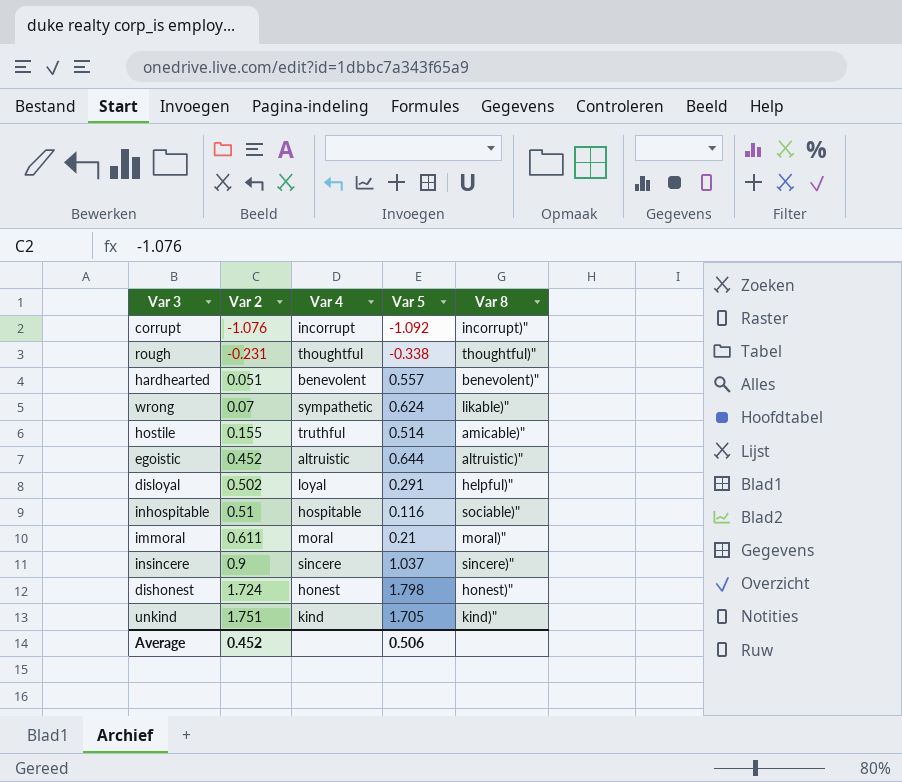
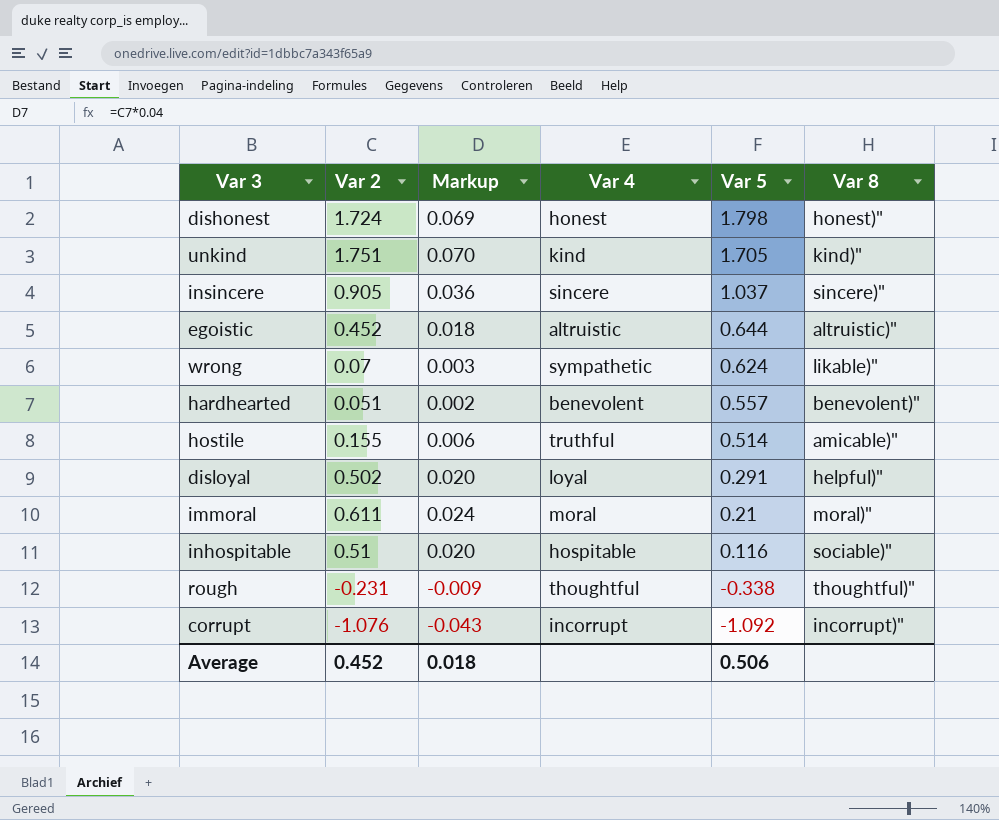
row order: Var 2 ascending -> Var 5 descending
column Markup | formula: none -> [Var 2] * 0.04
insincere | Var 2: 0.9 -> 0.905

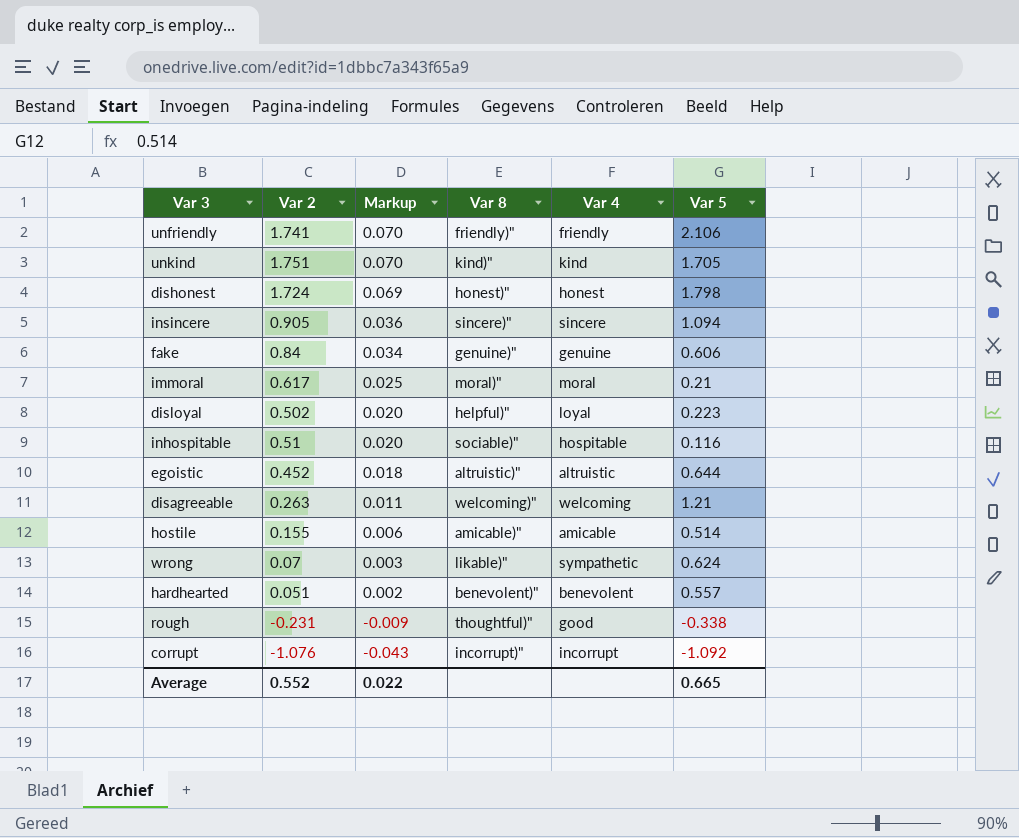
row order: Var 5 descending -> Markup descending
column Var 8 | position: 6 -> 4
row unfriendly: none -> 1.741 | 0.070 | friendly)" | friendly | 2.106
insincere | Var 5: 1.037 -> 1.094
row fake: none -> 0.84 | 0.034 | genuine)" | genuine | 0.606
immoral | Var 2: 0.611 -> 0.617
immoral | Markup: 0.024 -> 0.025
disloyal | Var 5: 0.291 -> 0.223
row disagreeable: none -> 0.263 | 0.011 | welcoming)" | welcoming | 1.21
hostile | Var 4: truthful -> amicable
rough | Var 4: thoughtful -> good
Average | Var 2: 0.452 -> 0.552
Average | Markup: 0.018 -> 0.022
Average | Var 5: 0.506 -> 0.665

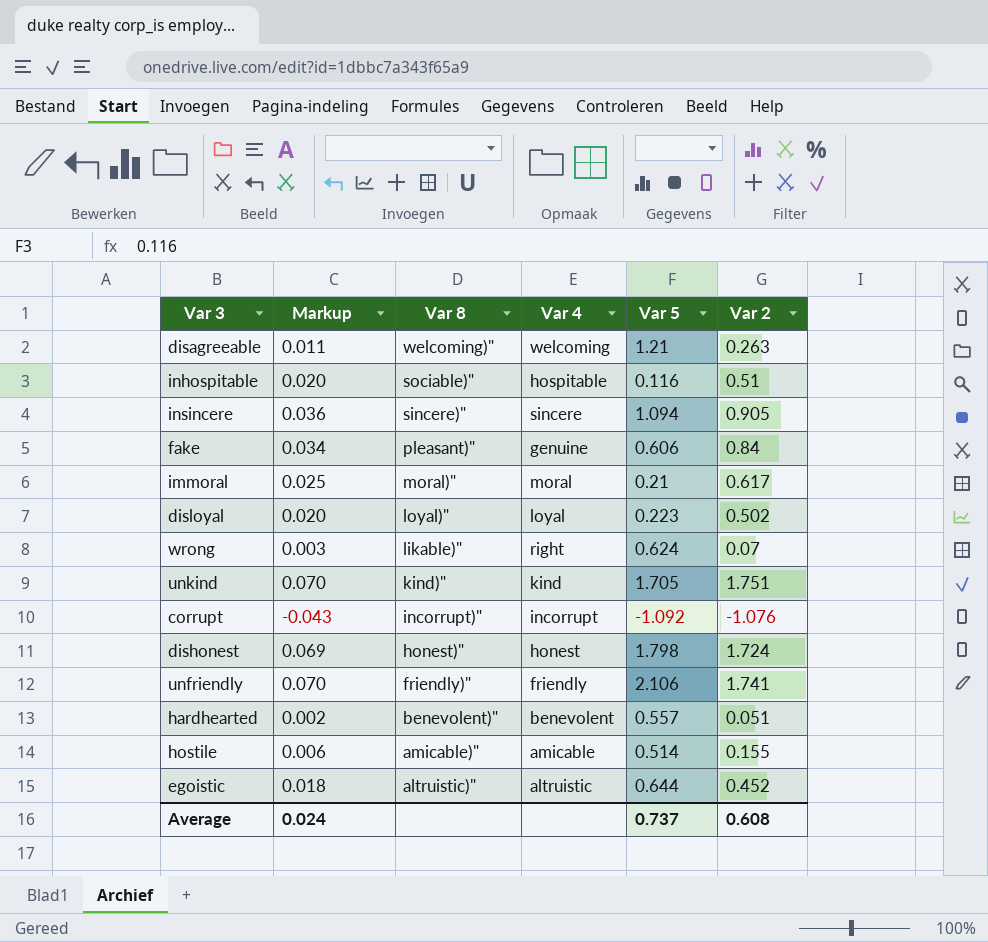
row order: Markup descending -> Var 8 descending
column Var 2 | position: 2 -> 6
row rough: -0.231 | -0.009 | thoughtful)" | good | -0.338 -> none
fake | Var 8: genuine)" -> pleasant)"
disloyal | Var 8: helpful)" -> loyal)"
wrong | Var 4: sympathetic -> right
Average | Markup: 0.022 -> 0.024
Average | Var 5: 0.665 -> 0.737
Average | Var 2: 0.552 -> 0.608

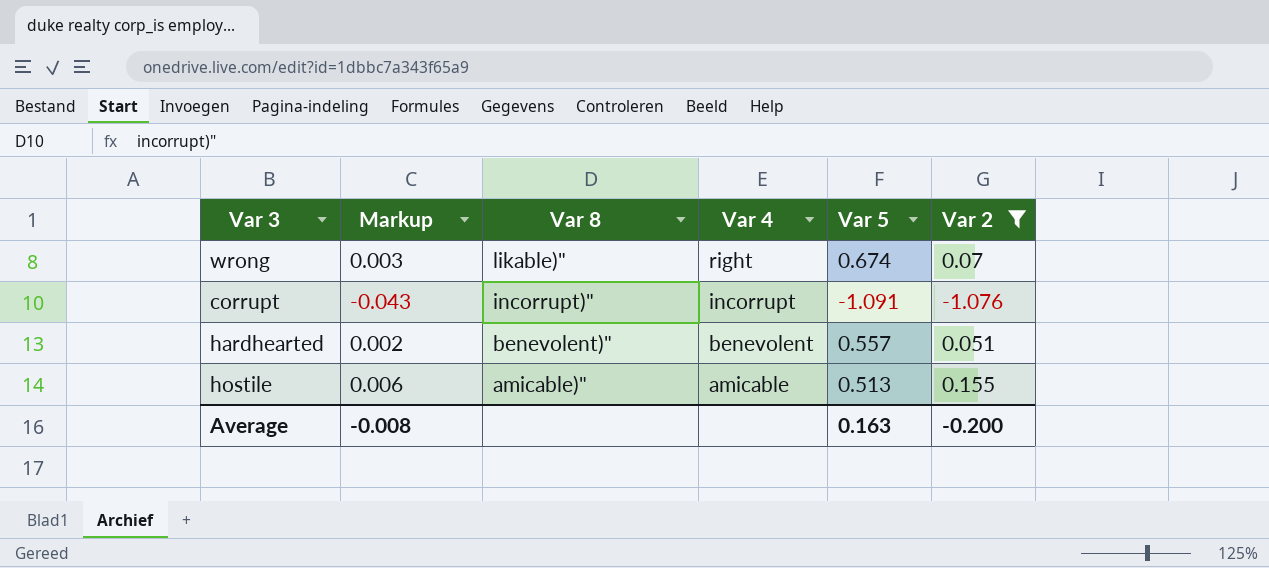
filter: none -> Var 2 <= 0.155
wrong | Var 5: 0.624 -> 0.674
corrupt | Var 5: -1.092 -> -1.091
hostile | Var 5: 0.514 -> 0.513
Average | Markup: 0.024 -> -0.008
Average | Var 5: 0.737 -> 0.163
Average | Var 2: 0.608 -> -0.200

